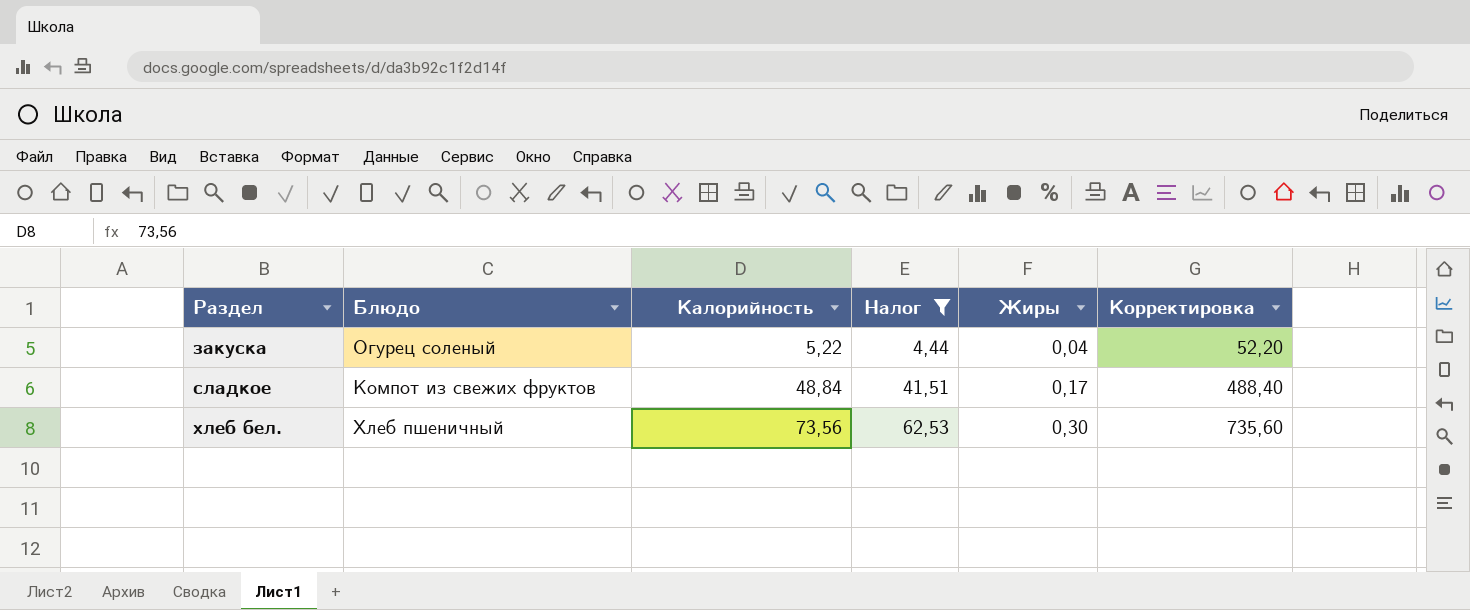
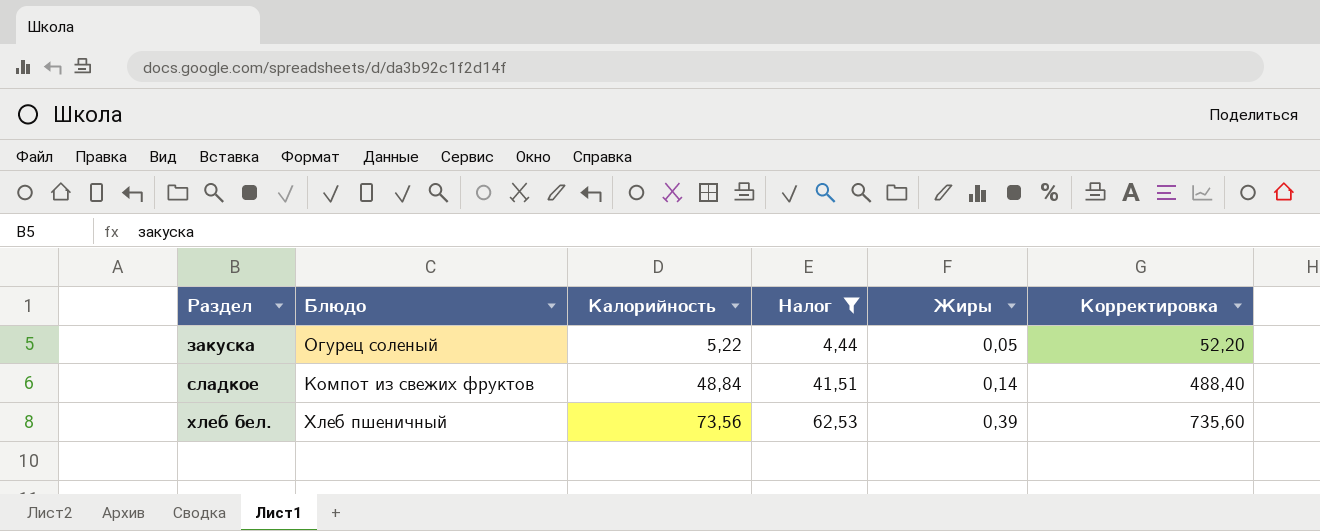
закуска | Жиры: 0,04 -> 0,05
сладкое | Жиры: 0,17 -> 0,14
хлеб бел. | Жиры: 0,30 -> 0,39

